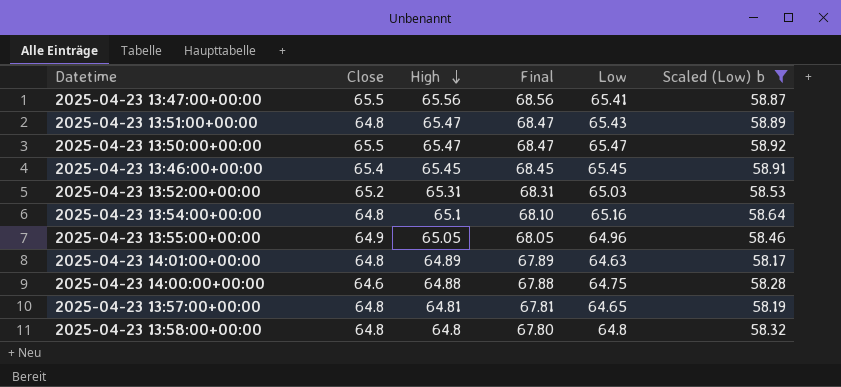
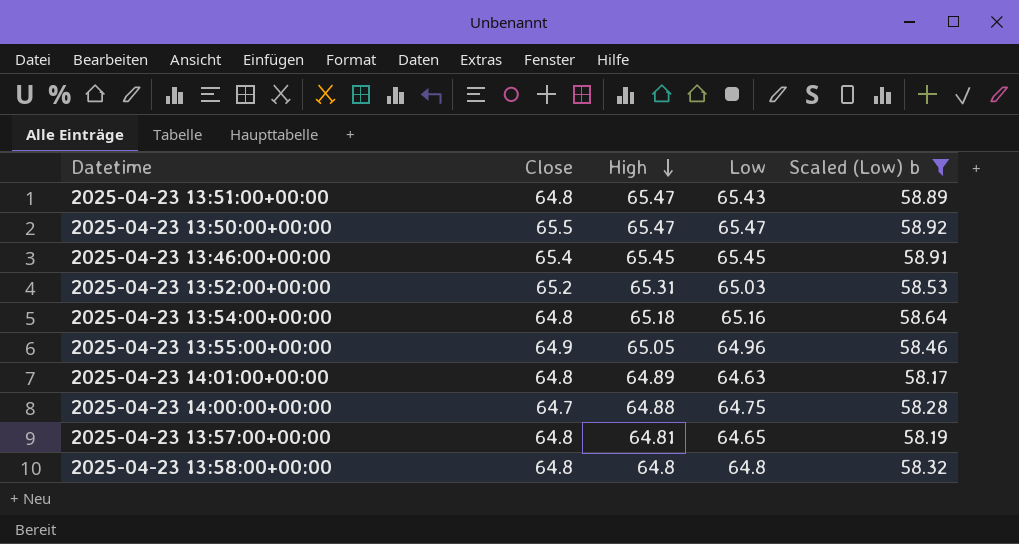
column Final | formula: [High] + 3 -> none
row 2025-04-23 13:47:00+00:00: 65.5 | 65.56 | 68.56 | 65.41 | 58.87 -> none
2025-04-23 13:54:00+00:00 | High: 65.1 -> 65.18
2025-04-23 14:00:00+00:00 | Close: 64.6 -> 64.7

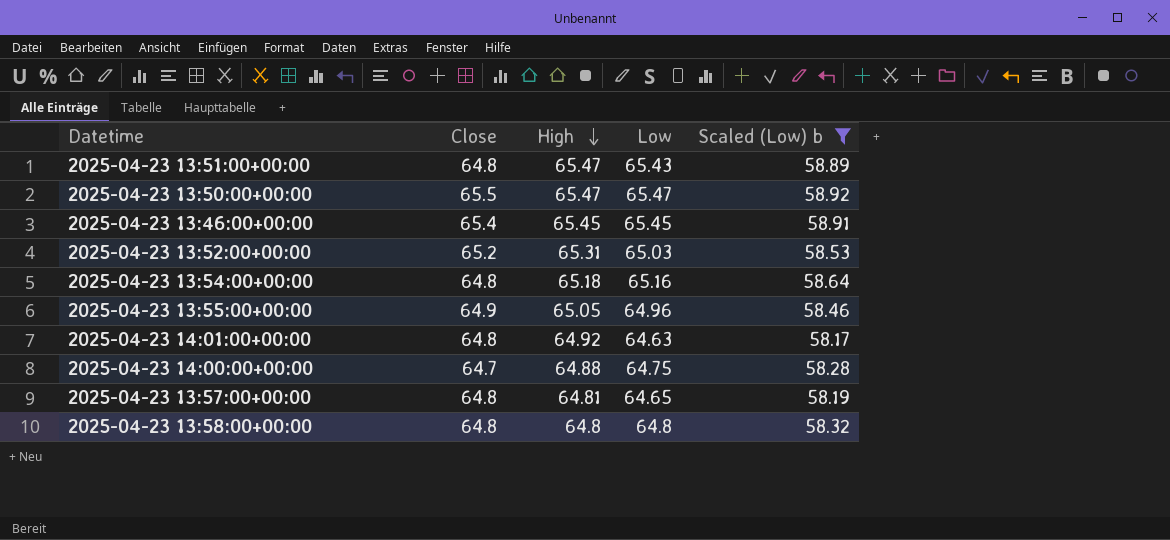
2025-04-23 14:01:00+00:00 | High: 64.89 -> 64.92

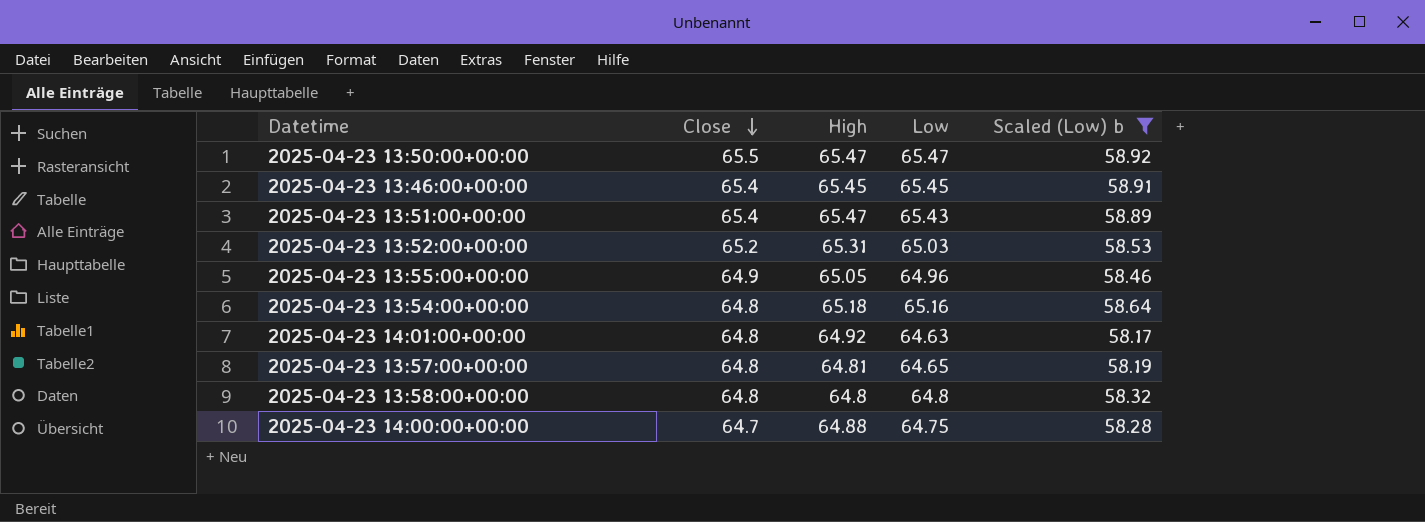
row order: High descending -> Close descending
2025-04-23 13:51:00+00:00 | Close: 64.8 -> 65.4

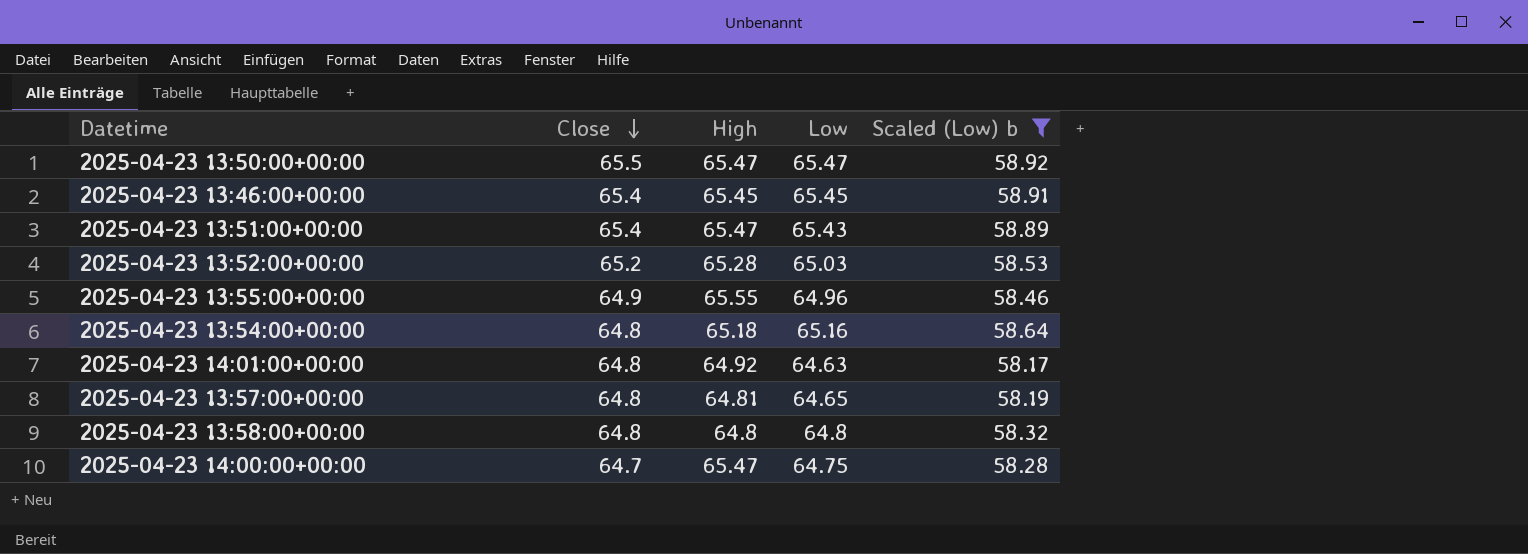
2025-04-23 13:52:00+00:00 | High: 65.31 -> 65.28
2025-04-23 13:55:00+00:00 | High: 65.05 -> 65.55
2025-04-23 14:00:00+00:00 | High: 64.88 -> 65.47

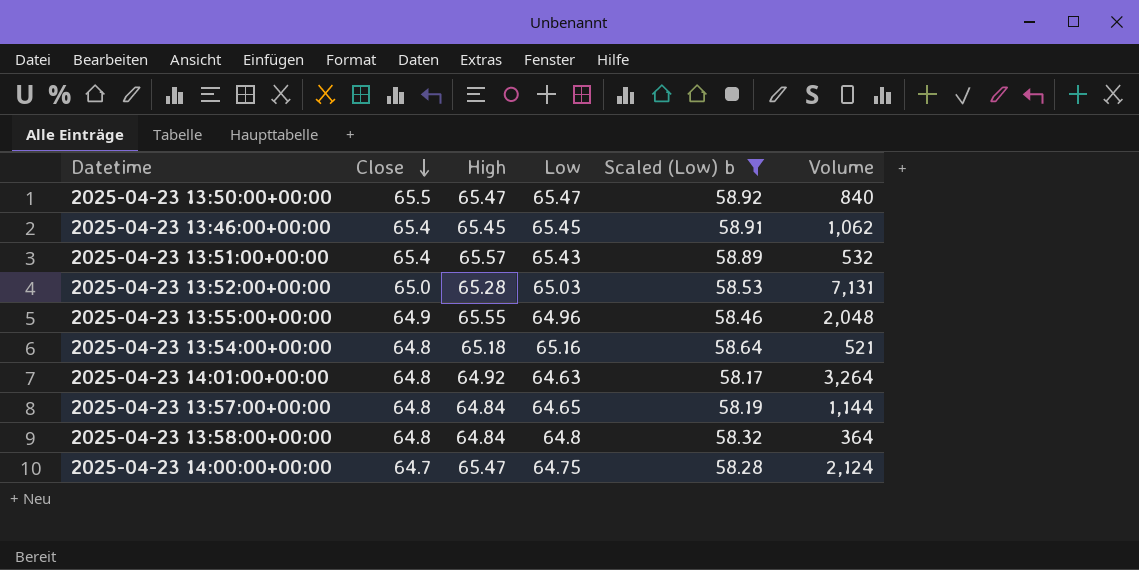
column Volume | position: none -> 6
2025-04-23 13:51:00+00:00 | High: 65.47 -> 65.57
2025-04-23 13:52:00+00:00 | Close: 65.2 -> 65.0
2025-04-23 13:57:00+00:00 | High: 64.81 -> 64.84
2025-04-23 13:58:00+00:00 | High: 64.8 -> 64.84

